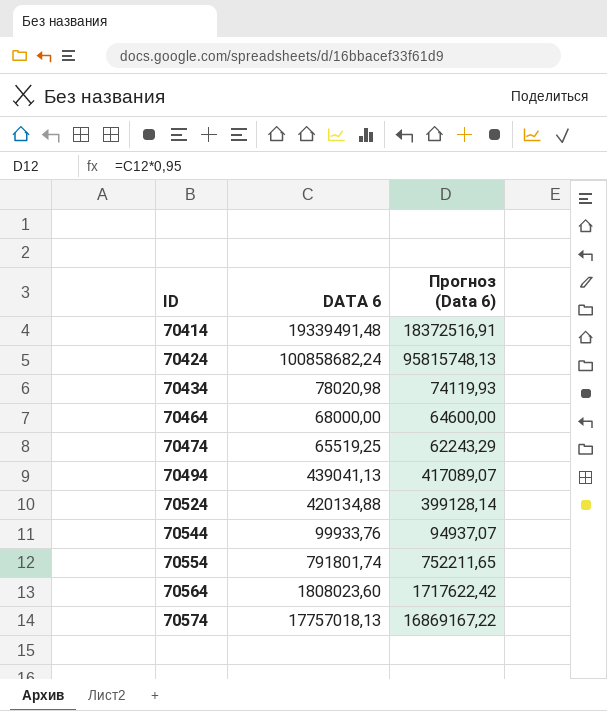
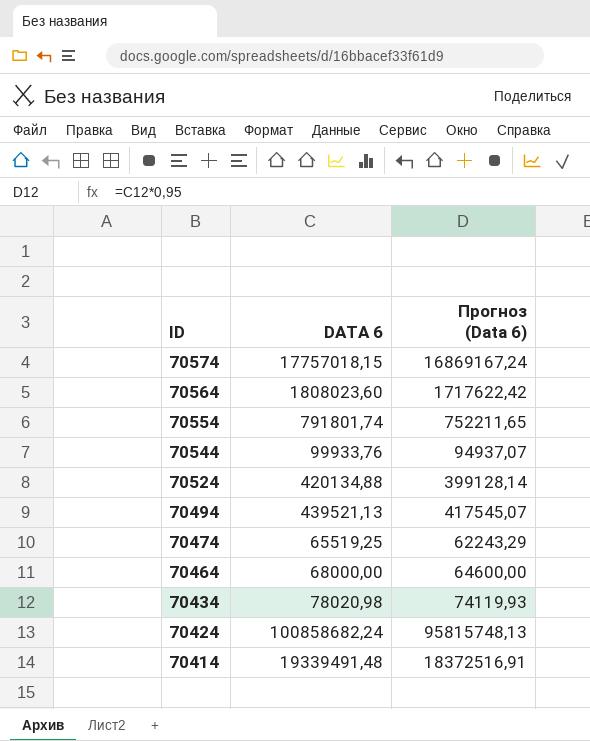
row order: ID ascending -> ID descending
70574 | DATA 6: 17757018,13 -> 17757018,15
70574 | Прогноз (Data 6): 16869167,22 -> 16869167,24
70494 | DATA 6: 439041,13 -> 439521,13
70494 | Прогноз (Data 6): 417089,07 -> 417545,07

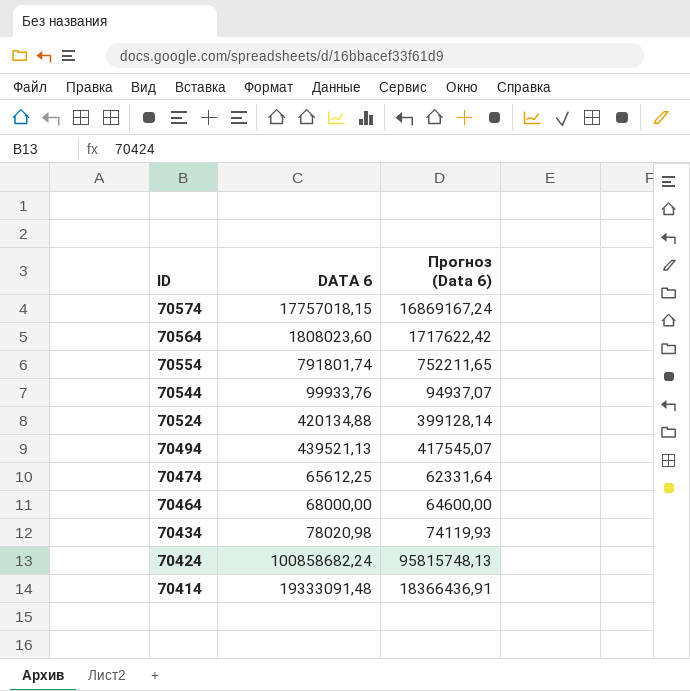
70474 | DATA 6: 65519,25 -> 65612,25
70474 | Прогноз (Data 6): 62243,29 -> 62331,64
70414 | DATA 6: 19339491,48 -> 19333091,48
70414 | Прогноз (Data 6): 18372516,91 -> 18366436,91

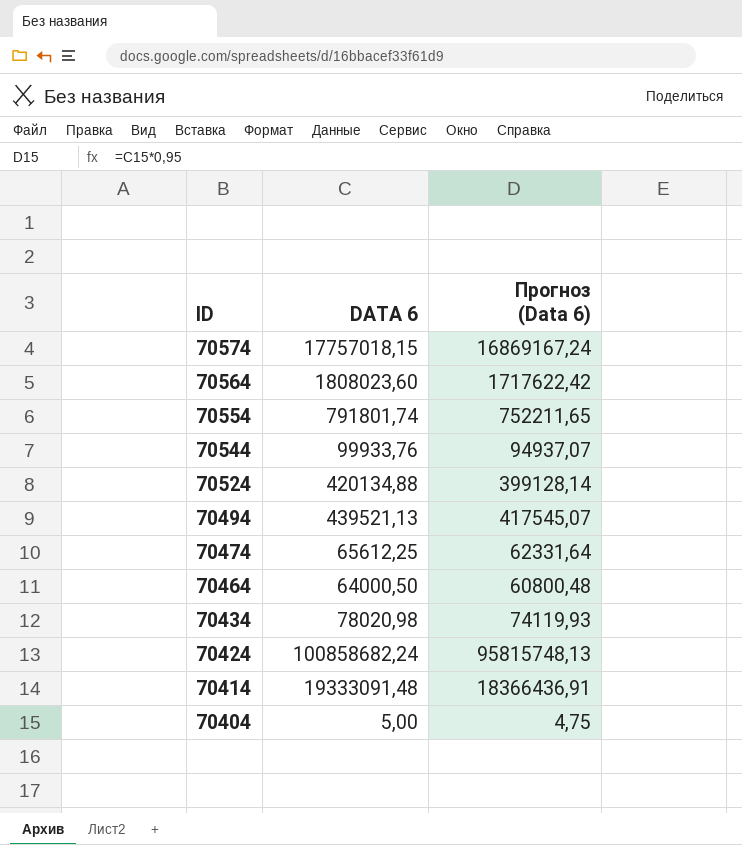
70464 | DATA 6: 68000,00 -> 64000,50
70464 | Прогноз (Data 6): 64600,00 -> 60800,48
row 70404: none -> 5,00 | 4,75

